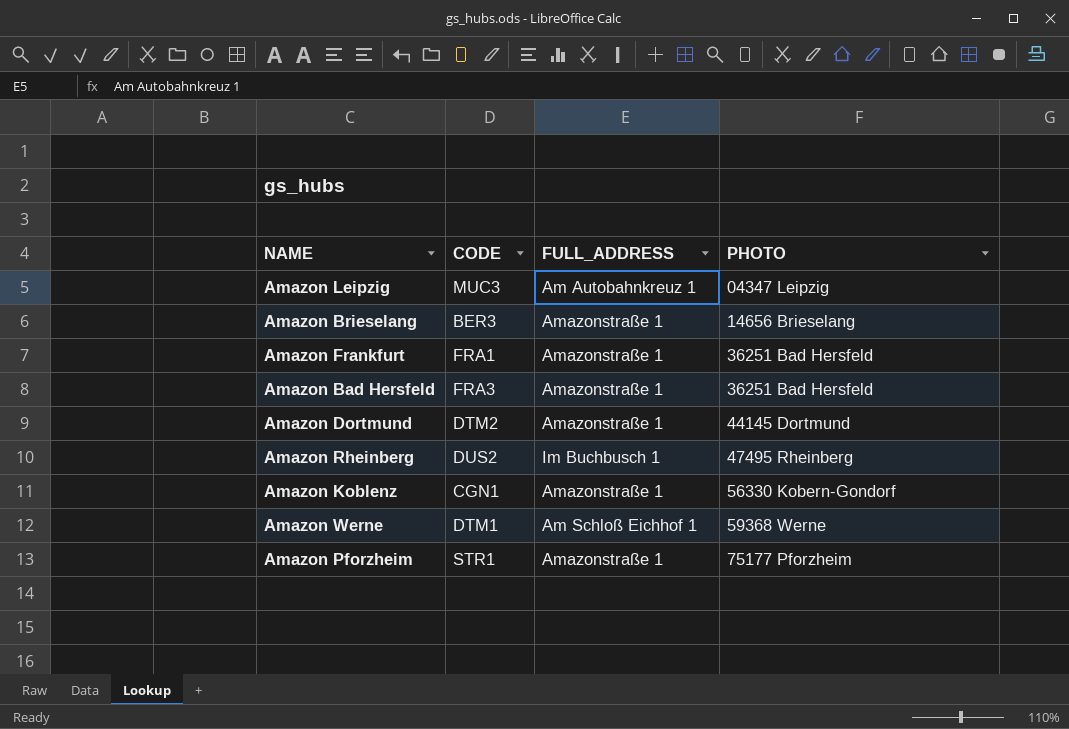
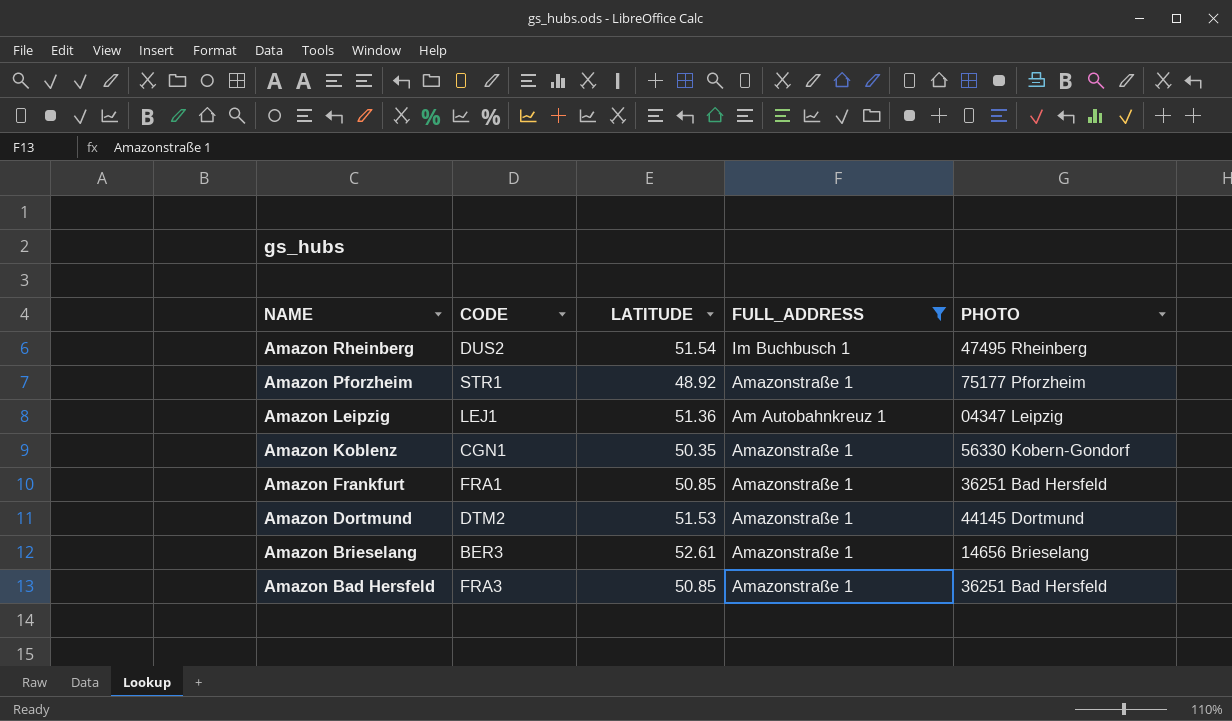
filter: none -> FULL_ADDRESS != Am Schloß Eichhof 1
row order: PHOTO ascending -> NAME descending
column LATITUDE | position: none -> 3
Amazon Leipzig | CODE: MUC3 -> LEJ1

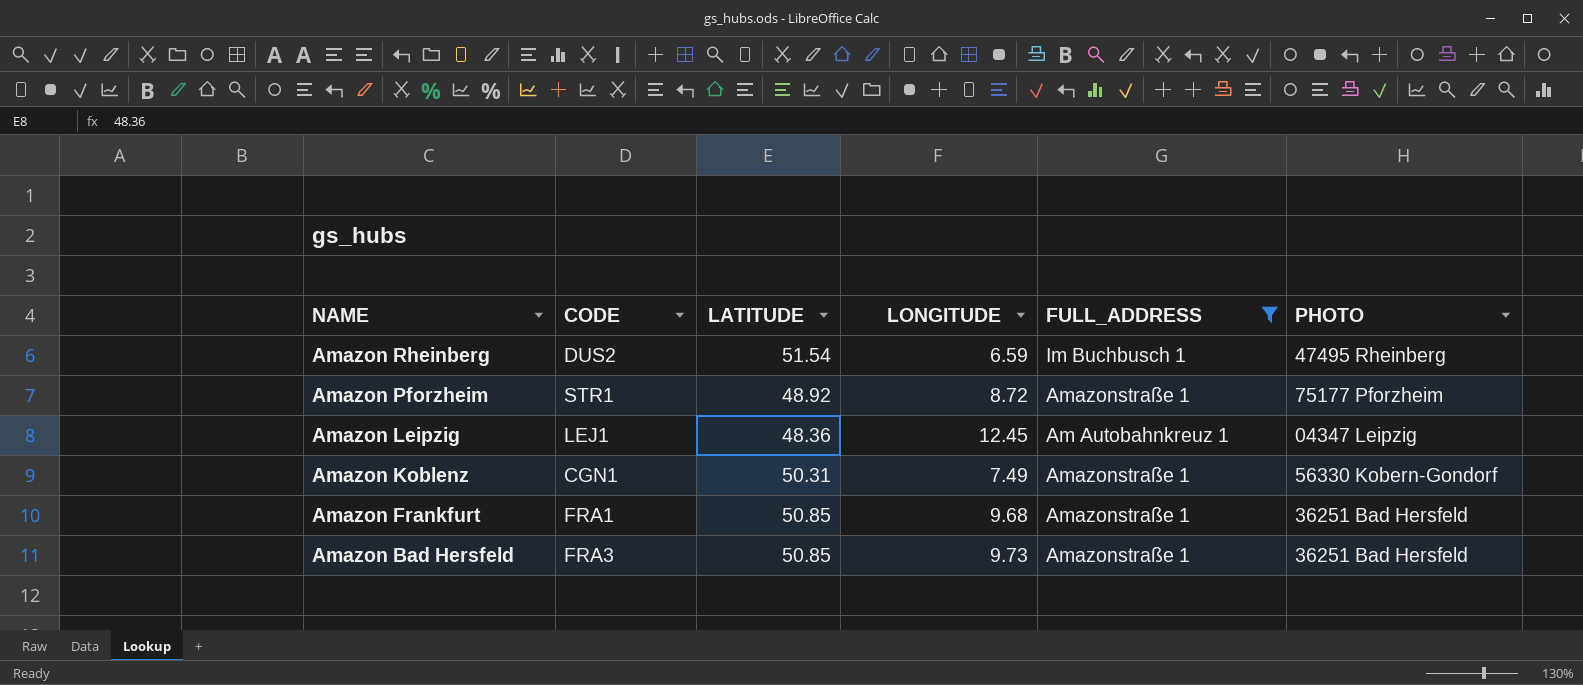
column LONGITUDE | position: none -> 4
row Amazon Dortmund: DTM2 | 51.53 | Amazonstraße 1 | 44145 Dortmund -> none
row Amazon Brieselang: BER3 | 52.61 | Amazonstraße 1 | 14656 Brieselang -> none
Amazon Leipzig | LATITUDE: 51.36 -> 48.36
Amazon Koblenz | LATITUDE: 50.35 -> 50.31

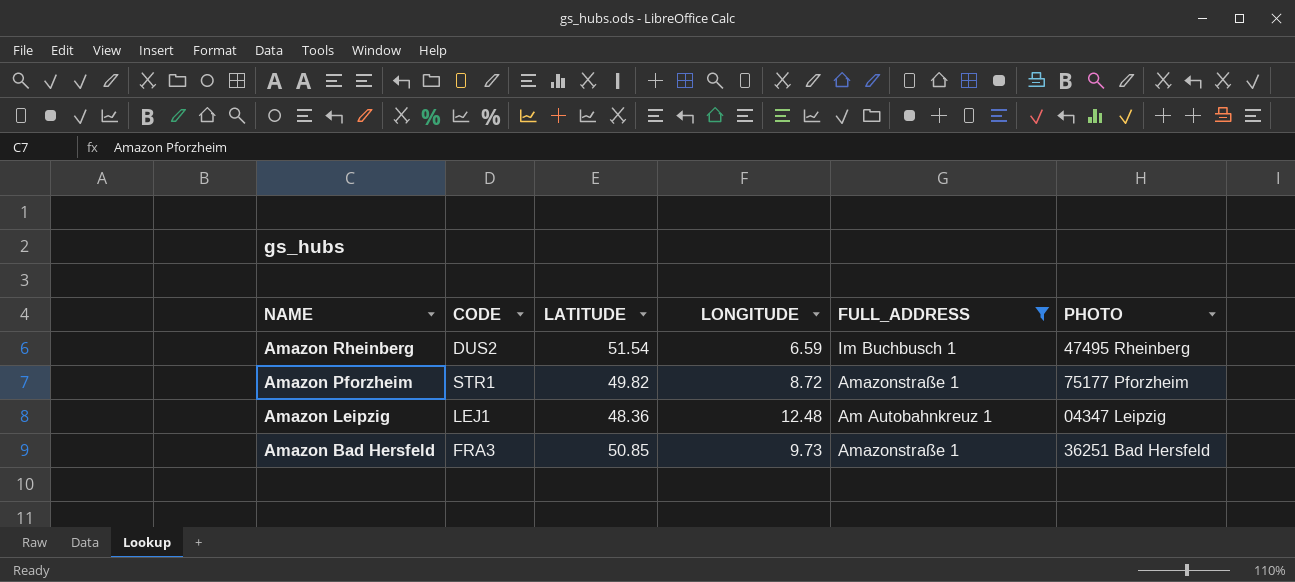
row Amazon Koblenz: CGN1 | 50.31 | 7.49 | Amazonstraße 1 | 56330 Kobern-Gondorf -> none
row Amazon Frankfurt: FRA1 | 50.85 | 9.68 | Amazonstraße 1 | 36251 Bad Hersfeld -> none
Amazon Pforzheim | LATITUDE: 48.92 -> 49.82
Amazon Leipzig | LONGITUDE: 12.45 -> 12.48

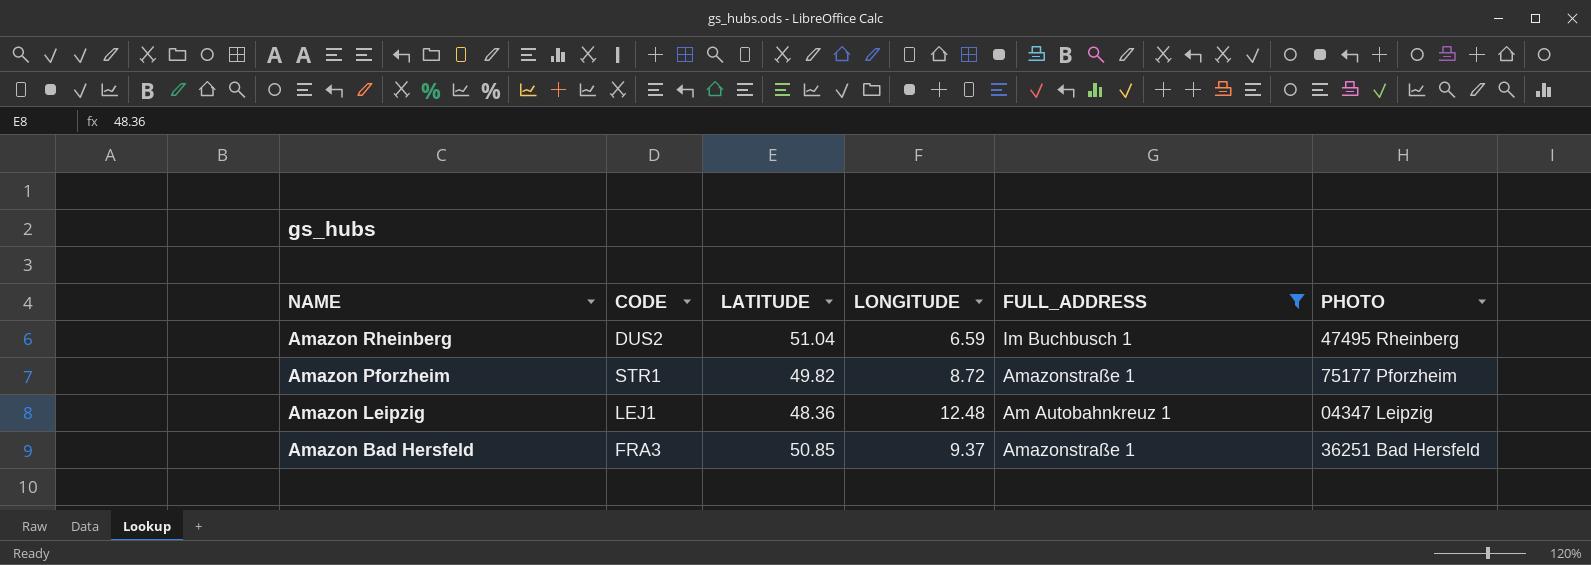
Amazon Rheinberg | LATITUDE: 51.54 -> 51.04
Amazon Bad Hersfeld | LONGITUDE: 9.73 -> 9.37

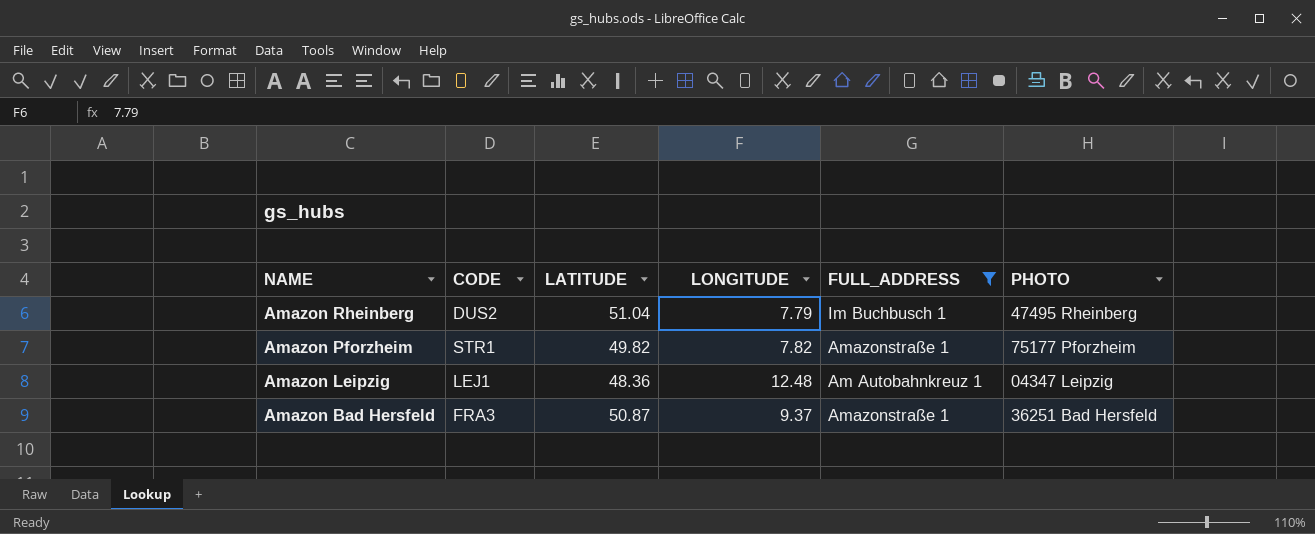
Amazon Rheinberg | LONGITUDE: 6.59 -> 7.79
Amazon Pforzheim | LONGITUDE: 8.72 -> 7.82
Amazon Bad Hersfeld | LATITUDE: 50.85 -> 50.87

